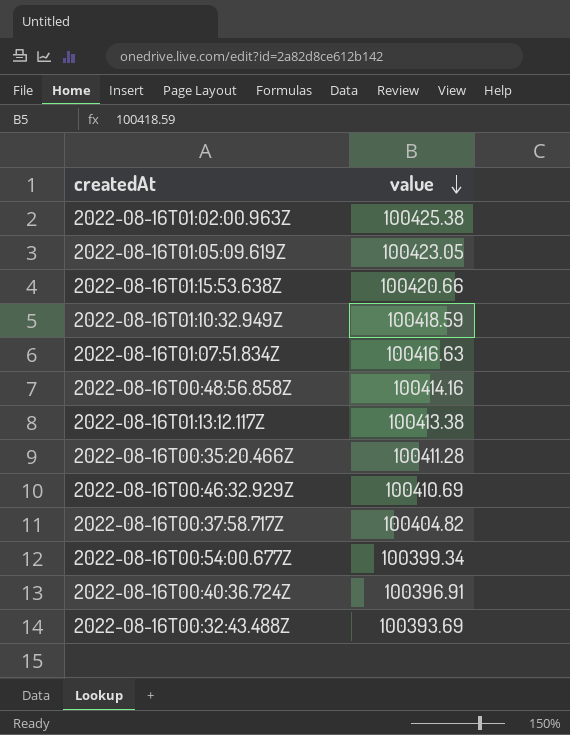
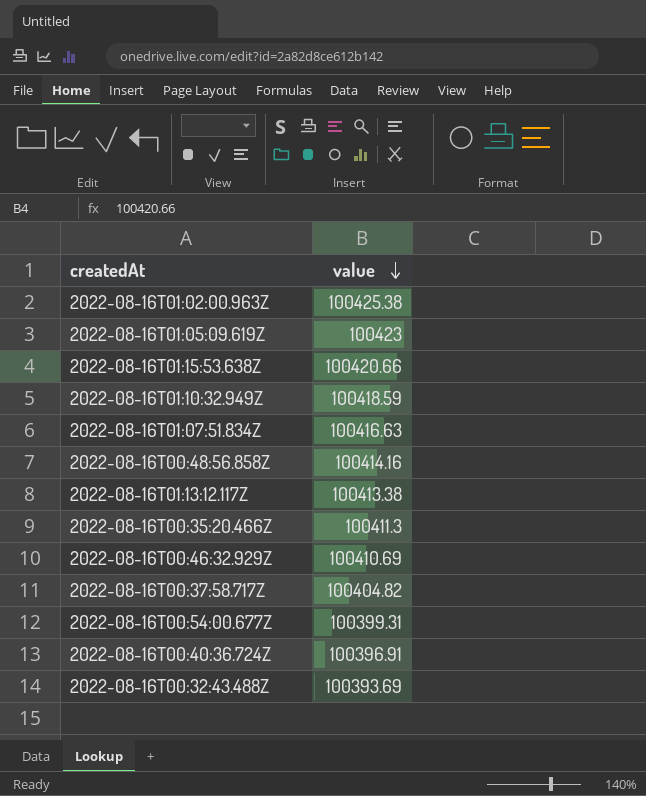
2022-08-16T01:05:09.619Z | value: 100423.05 -> 100423
2022-08-16T00:35:20.466Z | value: 100411.28 -> 100411.3
2022-08-16T00:54:00.677Z | value: 100399.34 -> 100399.31

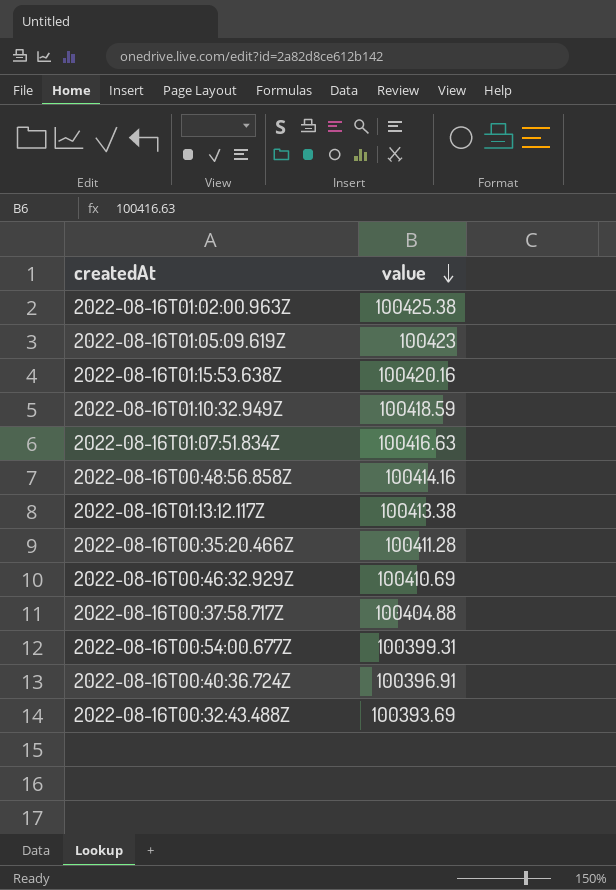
2022-08-16T01:15:53.638Z | value: 100420.66 -> 100420.16
2022-08-16T00:35:20.466Z | value: 100411.3 -> 100411.28
2022-08-16T00:37:58.717Z | value: 100404.82 -> 100404.88

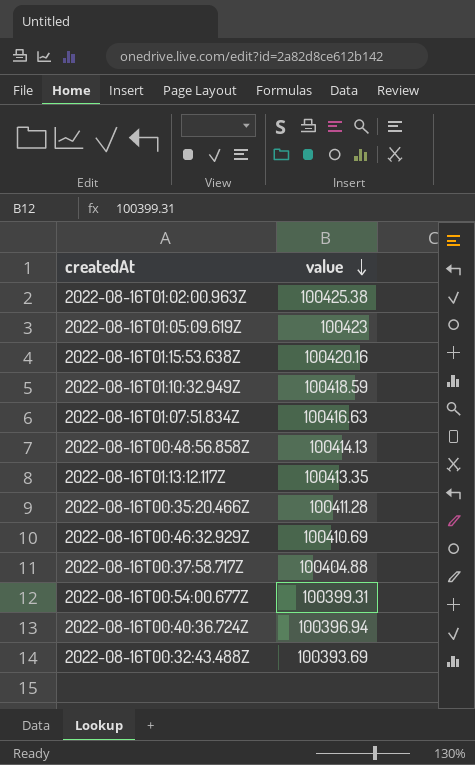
2022-08-16T00:48:56.858Z | value: 100414.16 -> 100414.13
2022-08-16T01:13:12.117Z | value: 100413.38 -> 100413.35
2022-08-16T00:40:36.724Z | value: 100396.91 -> 100396.94

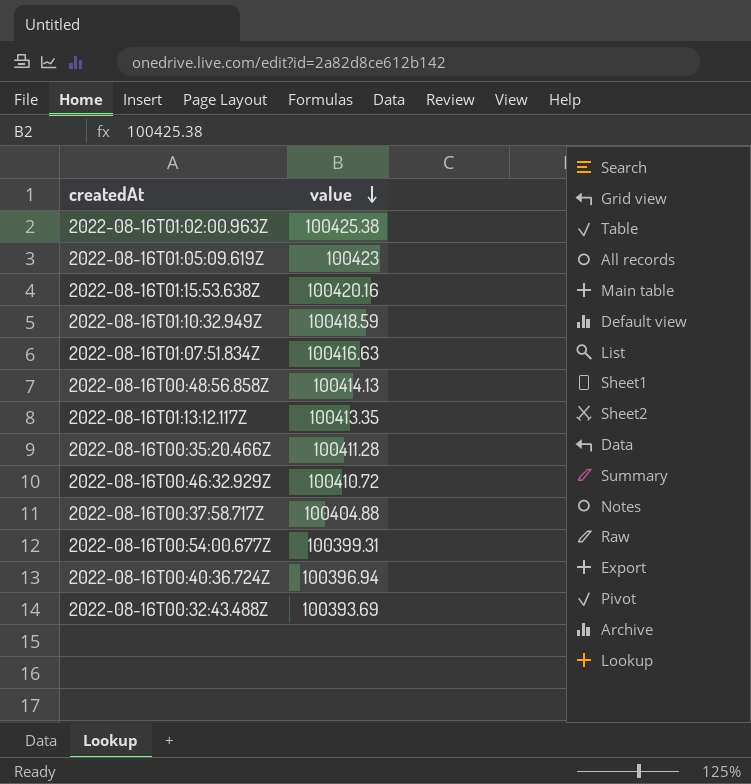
2022-08-16T00:46:32.929Z | value: 100410.69 -> 100410.72

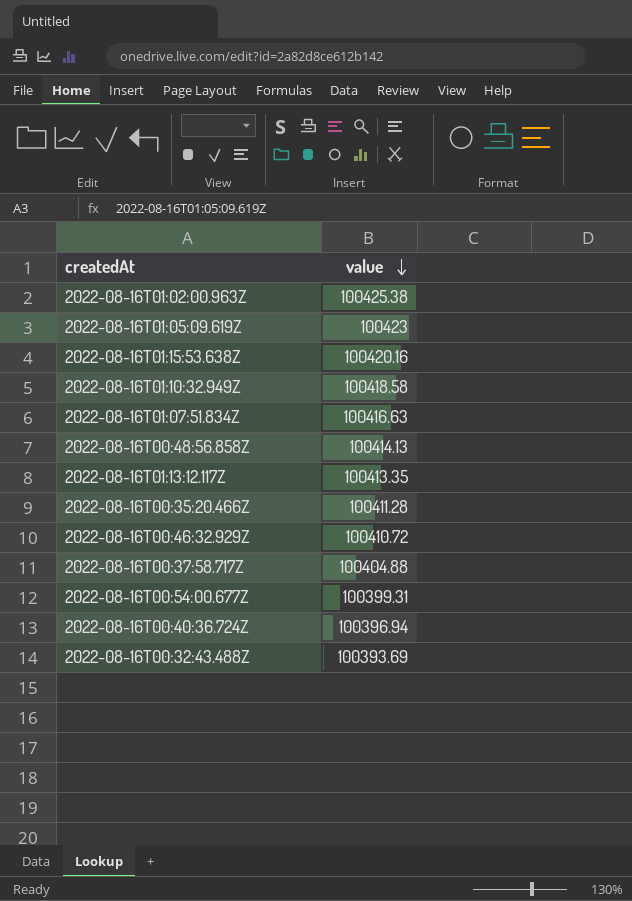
2022-08-16T01:10:32.949Z | value: 100418.59 -> 100418.58

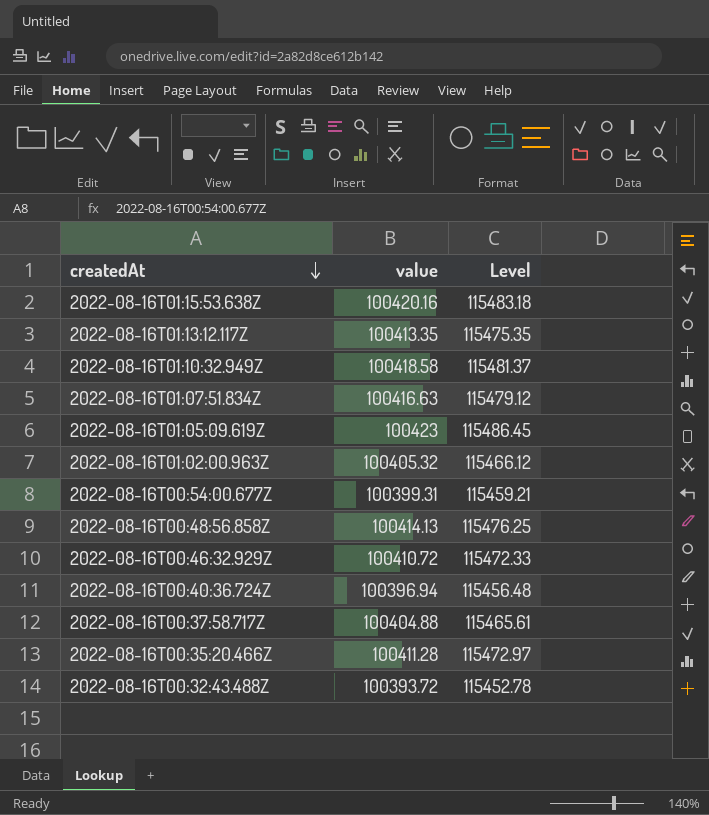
row order: value descending -> createdAt descending
column Level | formula: none -> [value] * 1.15
2022-08-16T01:02:00.963Z | value: 100425.38 -> 100405.32
2022-08-16T00:32:43.488Z | value: 100393.69 -> 100393.72

